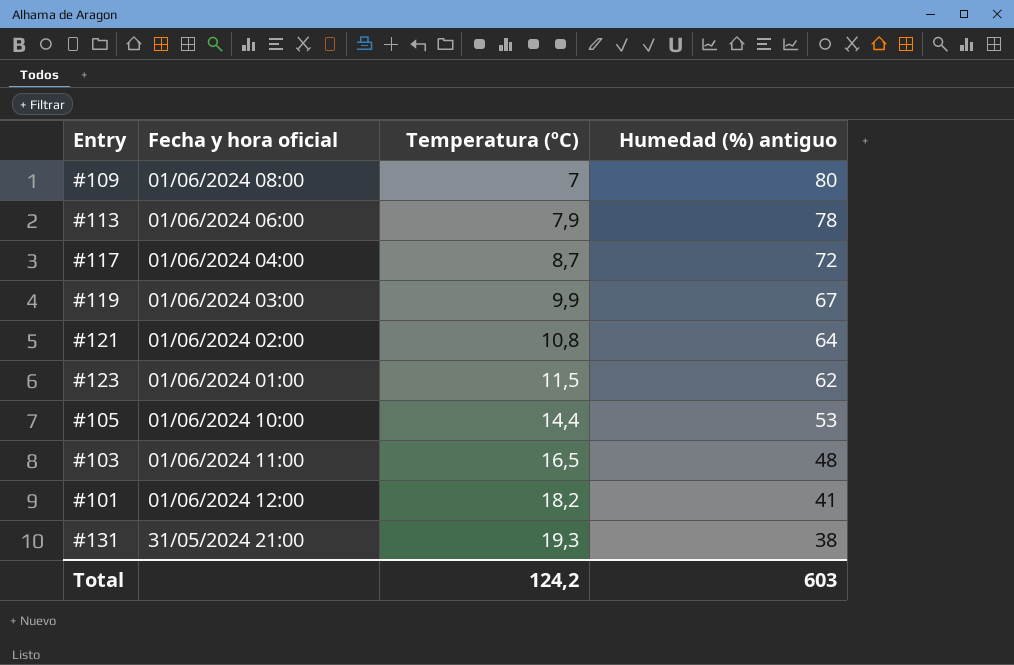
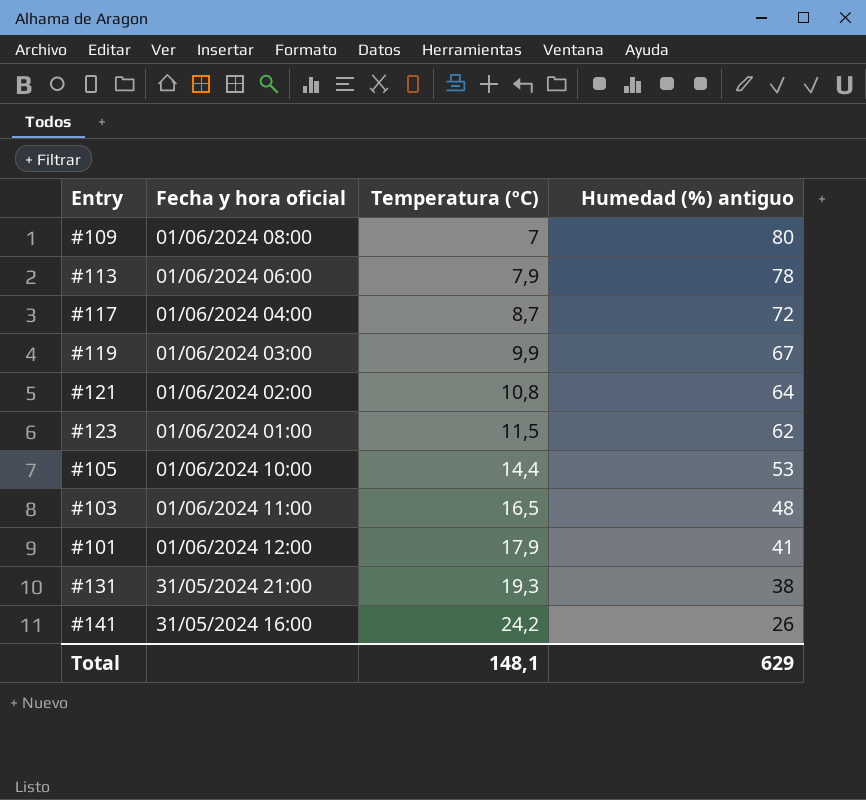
#101 | Temperatura (ºC): 18,2 -> 17,9
row #141: none -> 31/05/2024 16:00 | 24,2 | 26
Total | Temperatura (ºC): 124,2 -> 148,1
Total | Humedad (%) antiguo: 603 -> 629

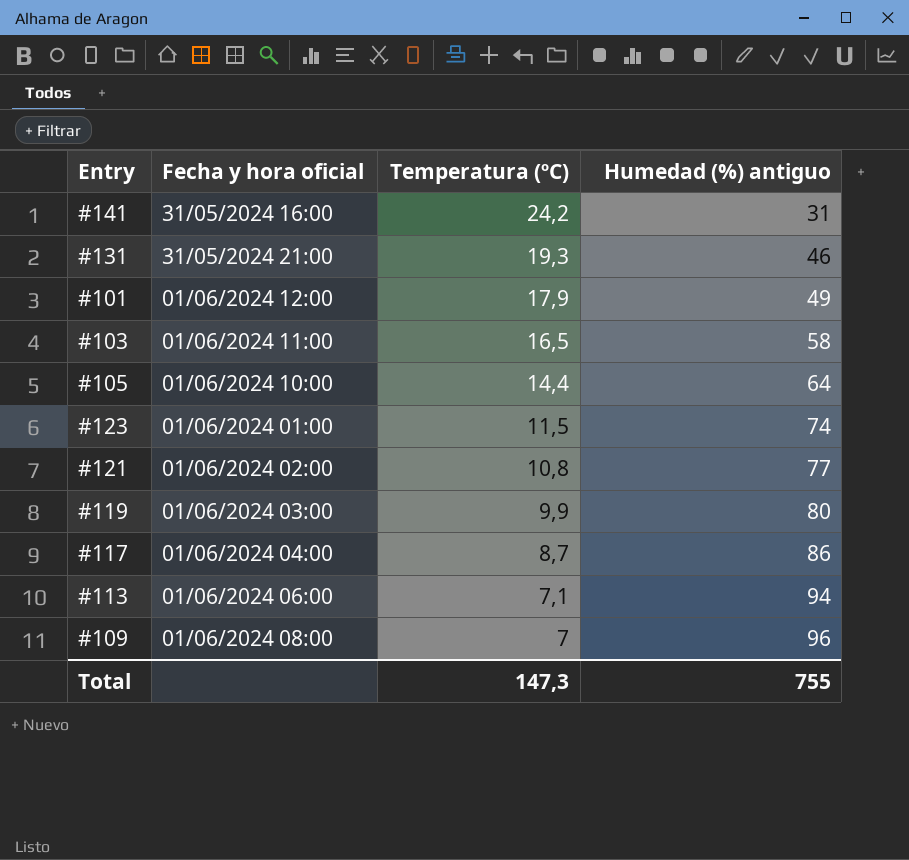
row order: Temperatura (ºC) ascending -> Temperatura (ºC) descending
#141 | Humedad (%) antiguo: 26 -> 31
#131 | Humedad (%) antiguo: 38 -> 46
#101 | Humedad (%) antiguo: 41 -> 49
#103 | Humedad (%) antiguo: 48 -> 58
#105 | Humedad (%) antiguo: 53 -> 64
#123 | Humedad (%) antiguo: 62 -> 74
#121 | Humedad (%) antiguo: 64 -> 77
#119 | Humedad (%) antiguo: 67 -> 80
#117 | Humedad (%) antiguo: 72 -> 86
#113 | Temperatura (ºC): 7,9 -> 7,1
#113 | Humedad (%) antiguo: 78 -> 94
#109 | Humedad (%) antiguo: 80 -> 96
Total | Temperatura (ºC): 148,1 -> 147,3
Total | Humedad (%) antiguo: 629 -> 755

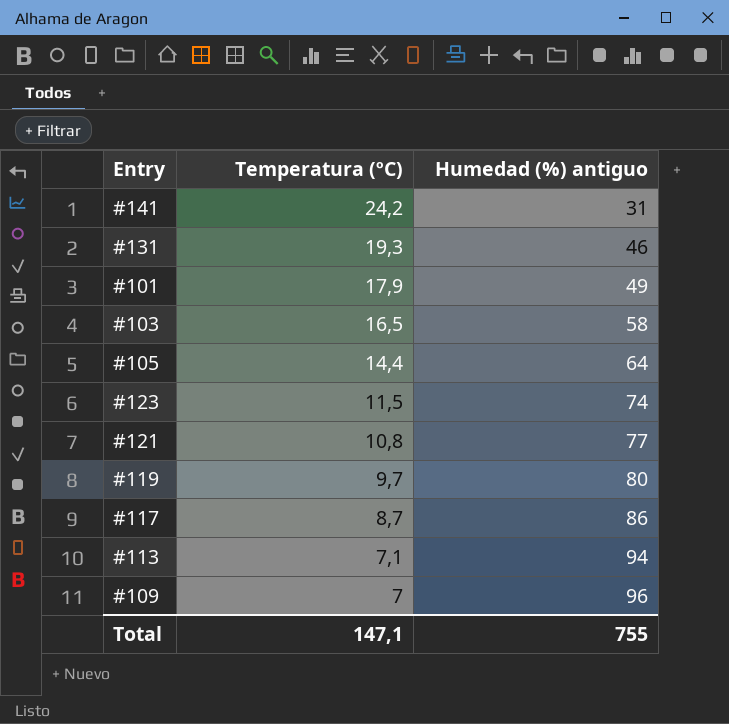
column Fecha y hora oficial | position: 2 -> none
#119 | Temperatura (ºC): 9,9 -> 9,7
Total | Temperatura (ºC): 147,3 -> 147,1

